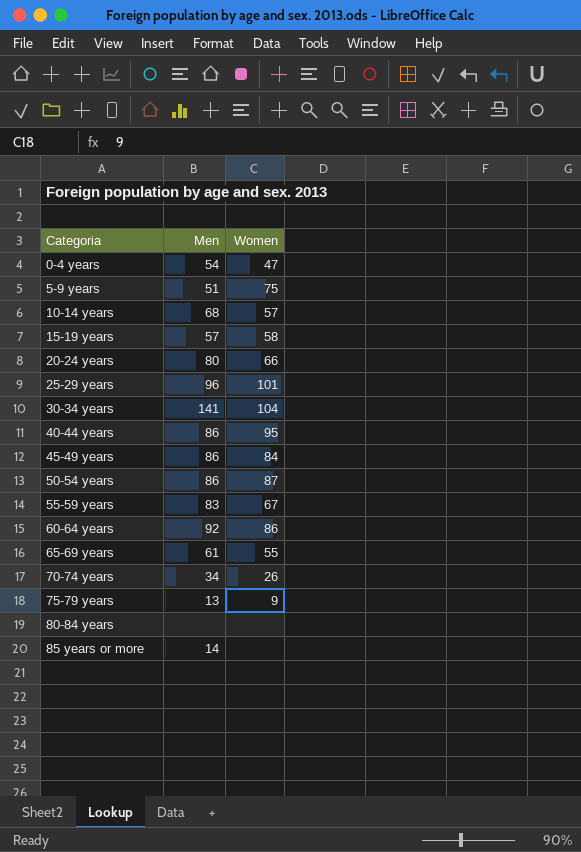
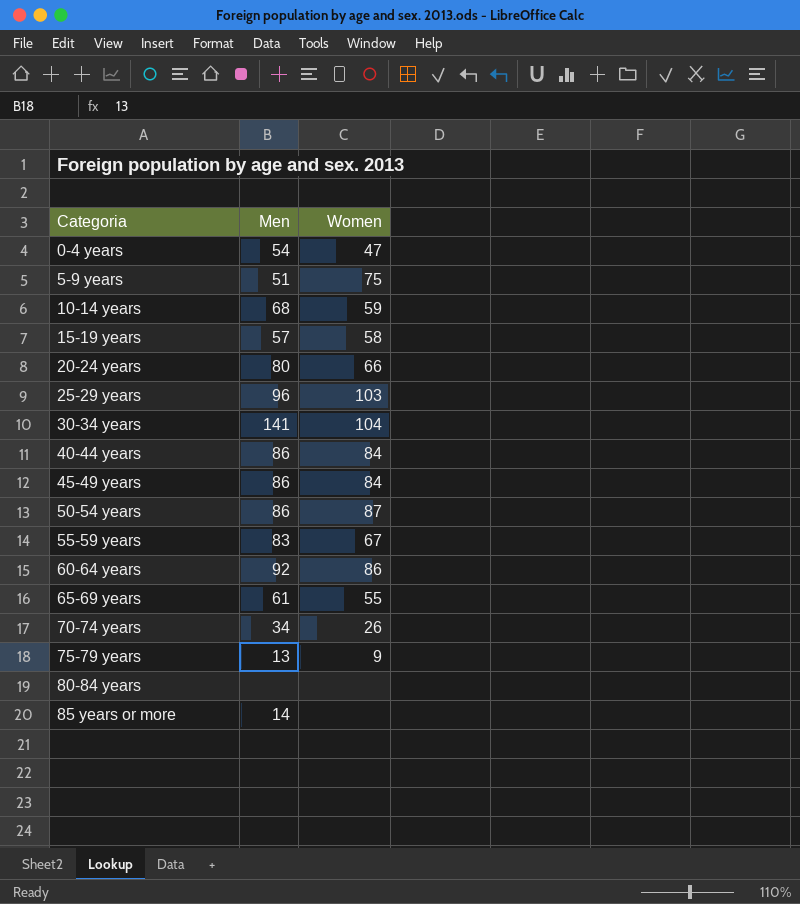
10-14 years | Women: 57 -> 59
25-29 years | Women: 101 -> 103
40-44 years | Women: 95 -> 84

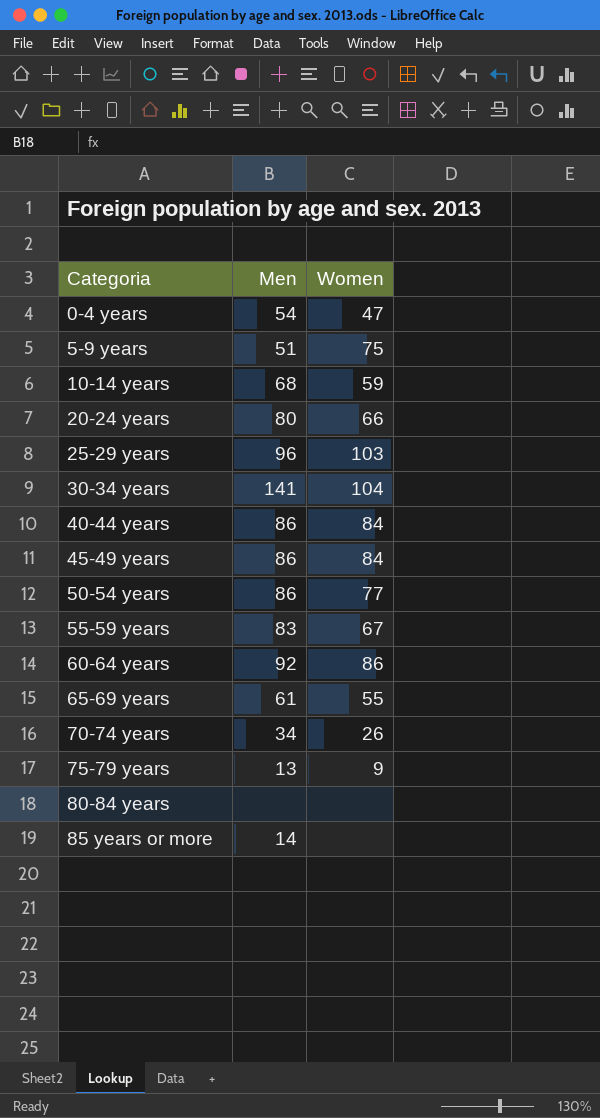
row 15-19 years: 57 | 58 -> none
50-54 years | Women: 87 -> 77

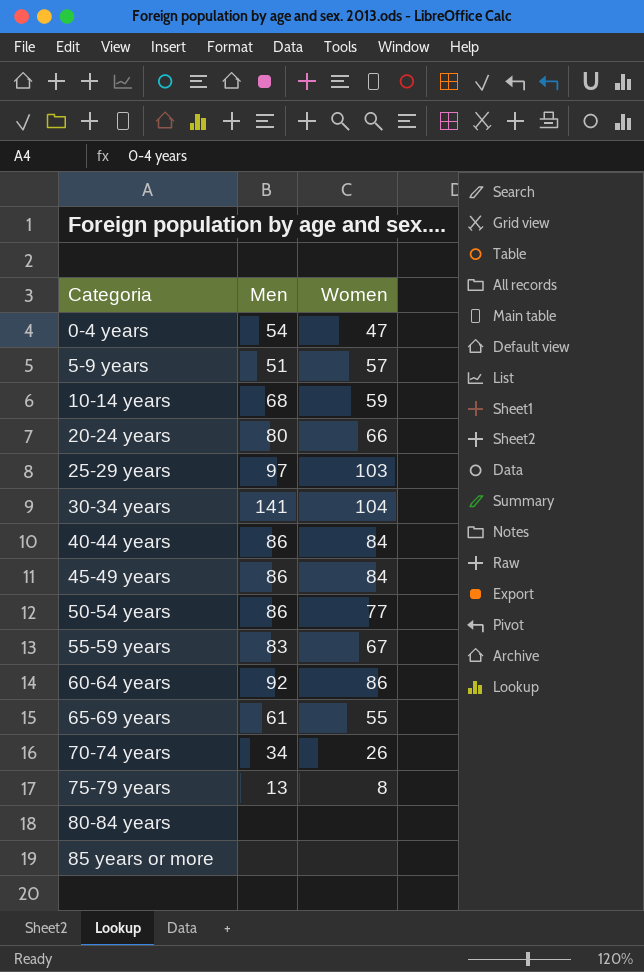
5-9 years | Women: 75 -> 57
25-29 years | Men: 96 -> 97
75-79 years | Women: 9 -> 8
85 years or more | Men: 14 -> none

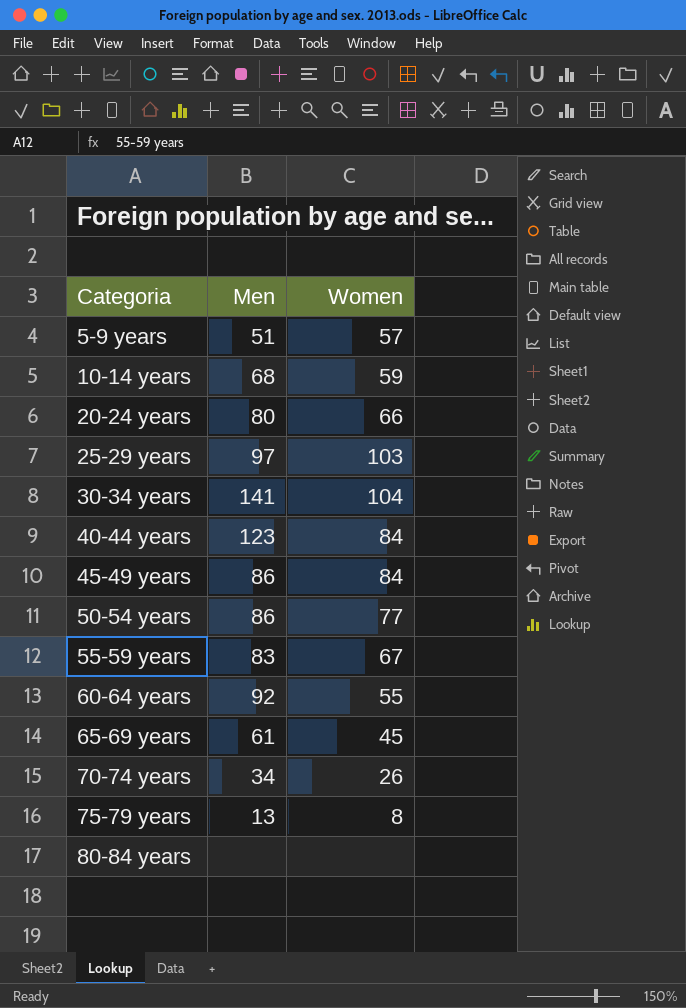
row 0-4 years: 54 | 47 -> none
row 85 years or more: none | none -> none
40-44 years | Men: 86 -> 123
60-64 years | Women: 86 -> 55
65-69 years | Women: 55 -> 45

